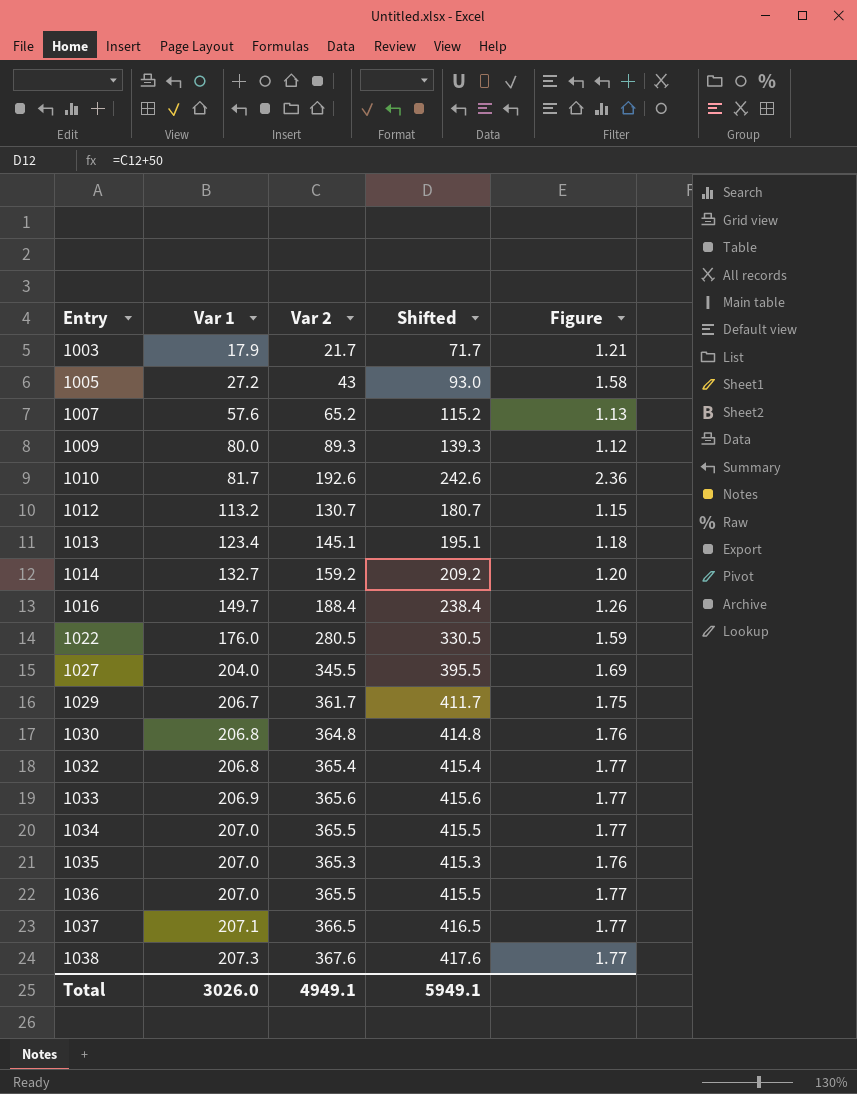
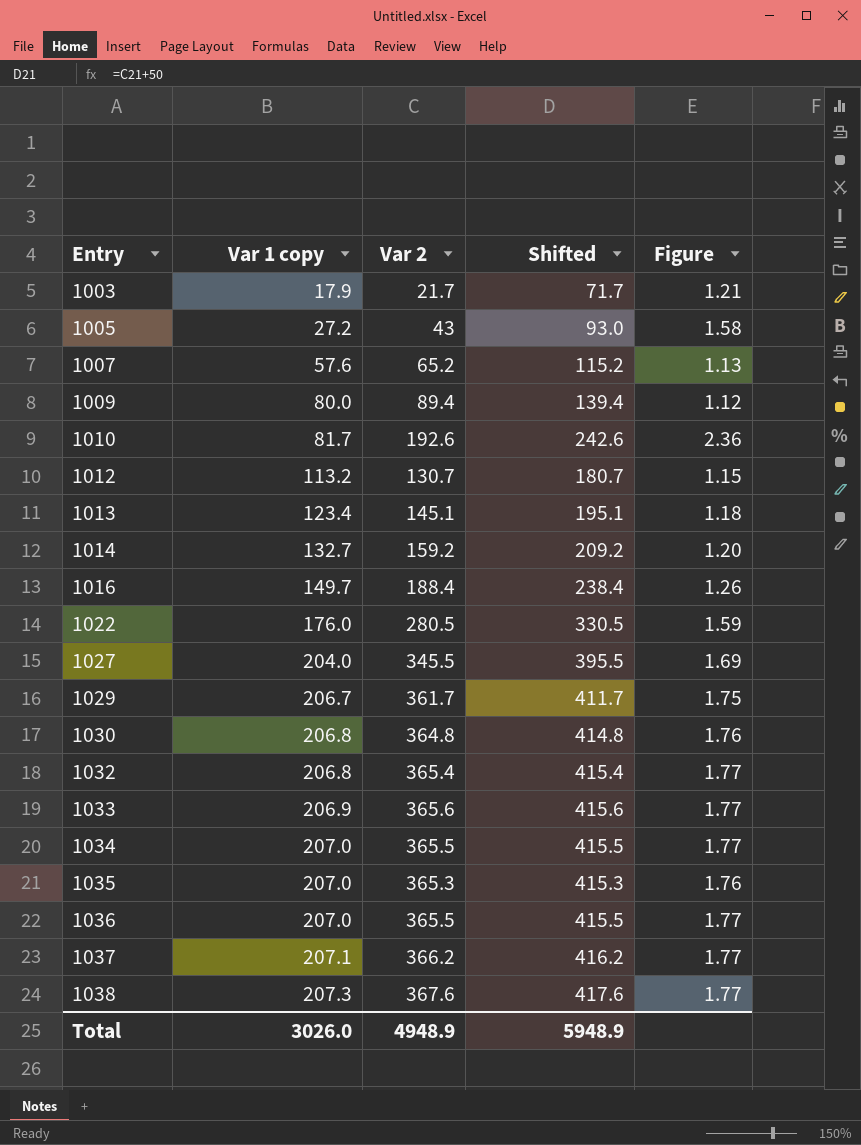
column name: Var 1 -> Var 1 copy
1009 | Var 2: 89.3 -> 89.4
1009 | Shifted: 139.3 -> 139.4
1037 | Var 2: 366.5 -> 366.2
1037 | Shifted: 416.5 -> 416.2
Total | Var 2: 4949.1 -> 4948.9
Total | Shifted: 5949.1 -> 5948.9

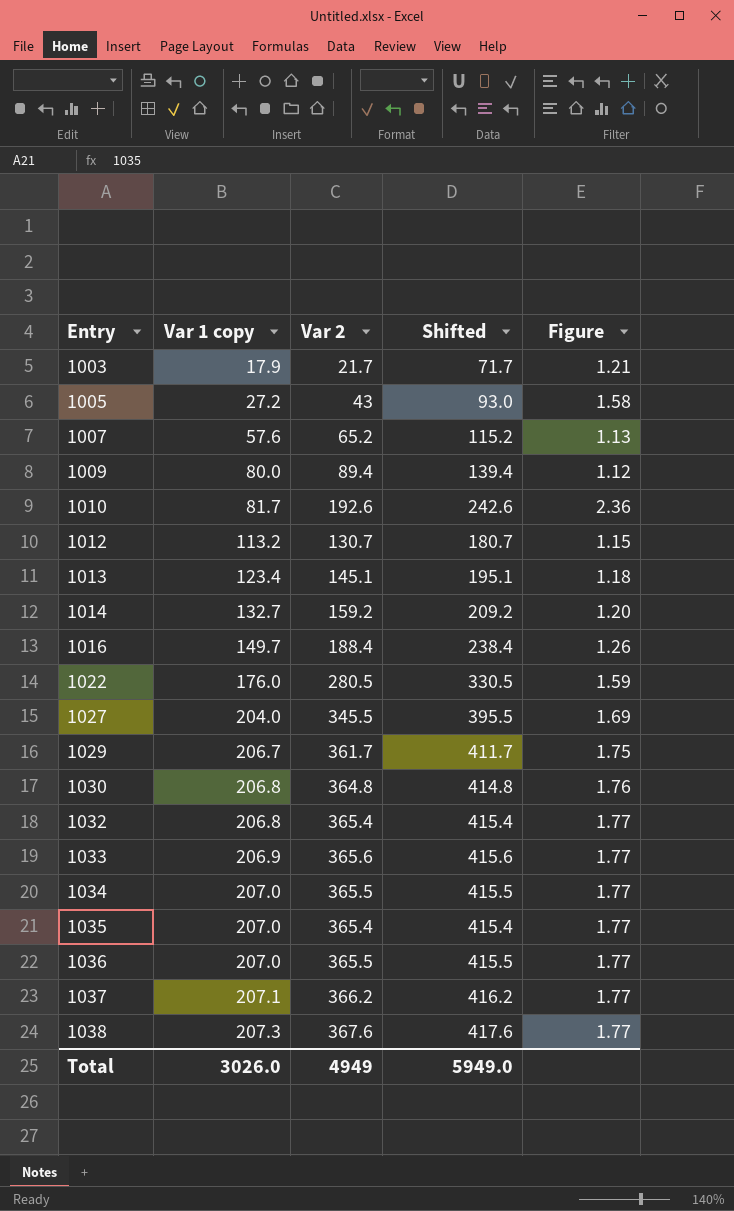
1035 | Var 2: 365.3 -> 365.4
1035 | Shifted: 415.3 -> 415.4
1035 | Figure: 1.76 -> 1.77
Total | Var 2: 4948.9 -> 4949
Total | Shifted: 5948.9 -> 5949.0

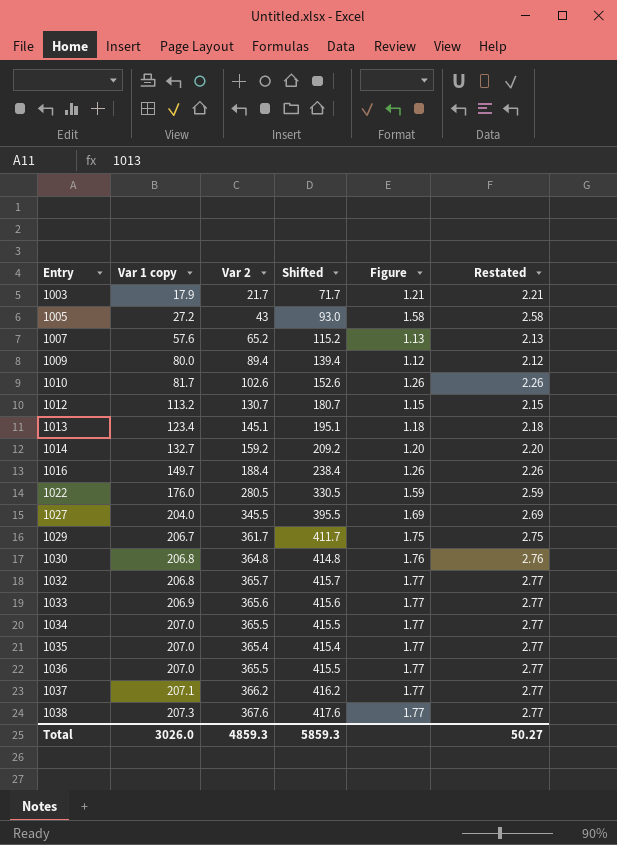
column Restated | formula: none -> [Figure] + 1
1010 | Var 2: 192.6 -> 102.6
1010 | Shifted: 242.6 -> 152.6
1010 | Figure: 2.36 -> 1.26
1032 | Var 2: 365.4 -> 365.7
1032 | Shifted: 415.4 -> 415.7
Total | Var 2: 4949 -> 4859.3
Total | Shifted: 5949.0 -> 5859.3

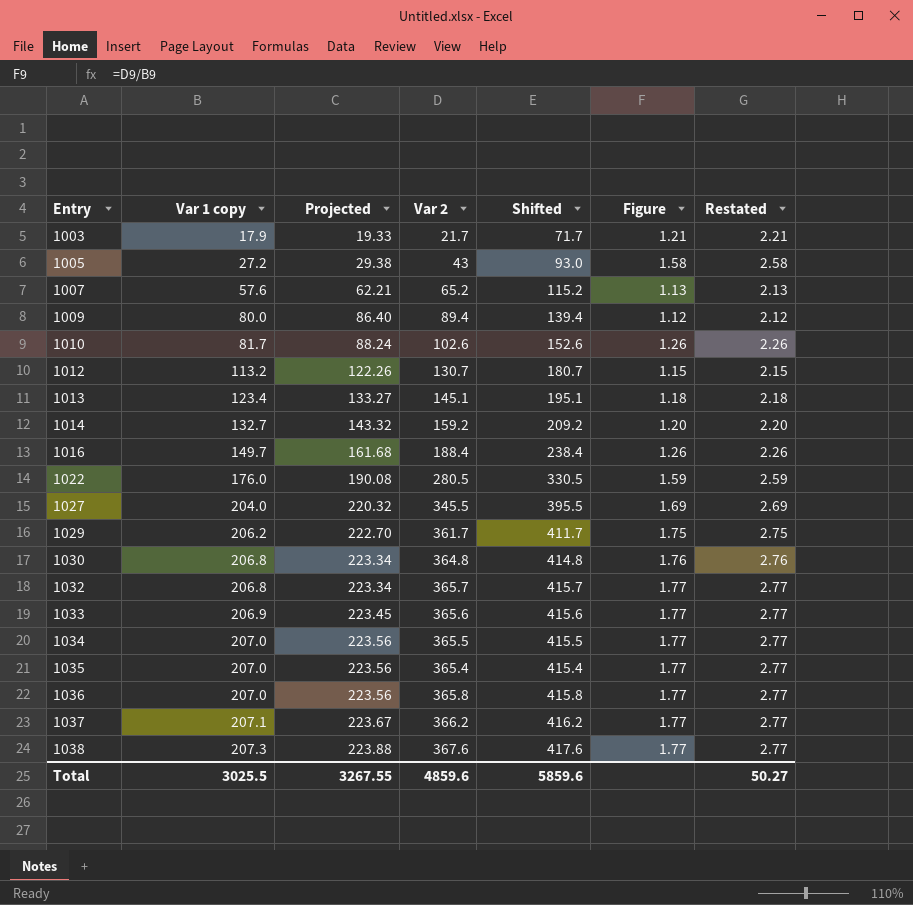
column Projected | formula: none -> [Var 1 copy] * 1.08
1029 | Var 1 copy: 206.7 -> 206.2
1036 | Var 2: 365.5 -> 365.8
1036 | Shifted: 415.5 -> 415.8
Total | Var 1 copy: 3026.0 -> 3025.5
Total | Var 2: 4859.3 -> 4859.6
Total | Shifted: 5859.3 -> 5859.6

